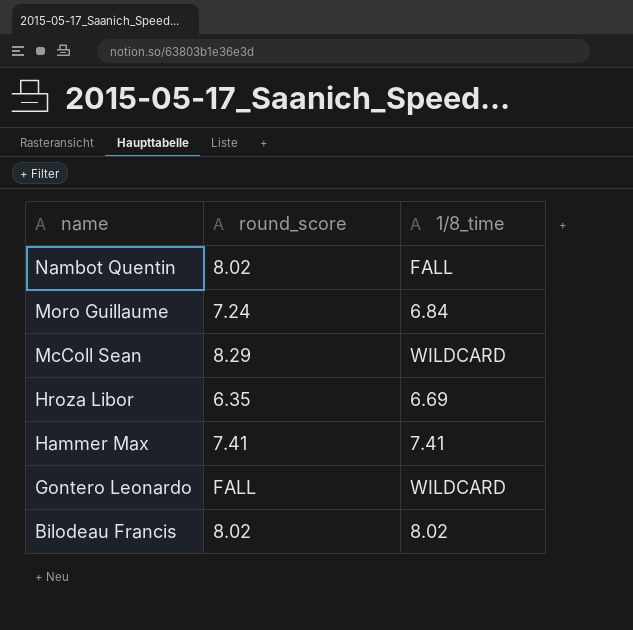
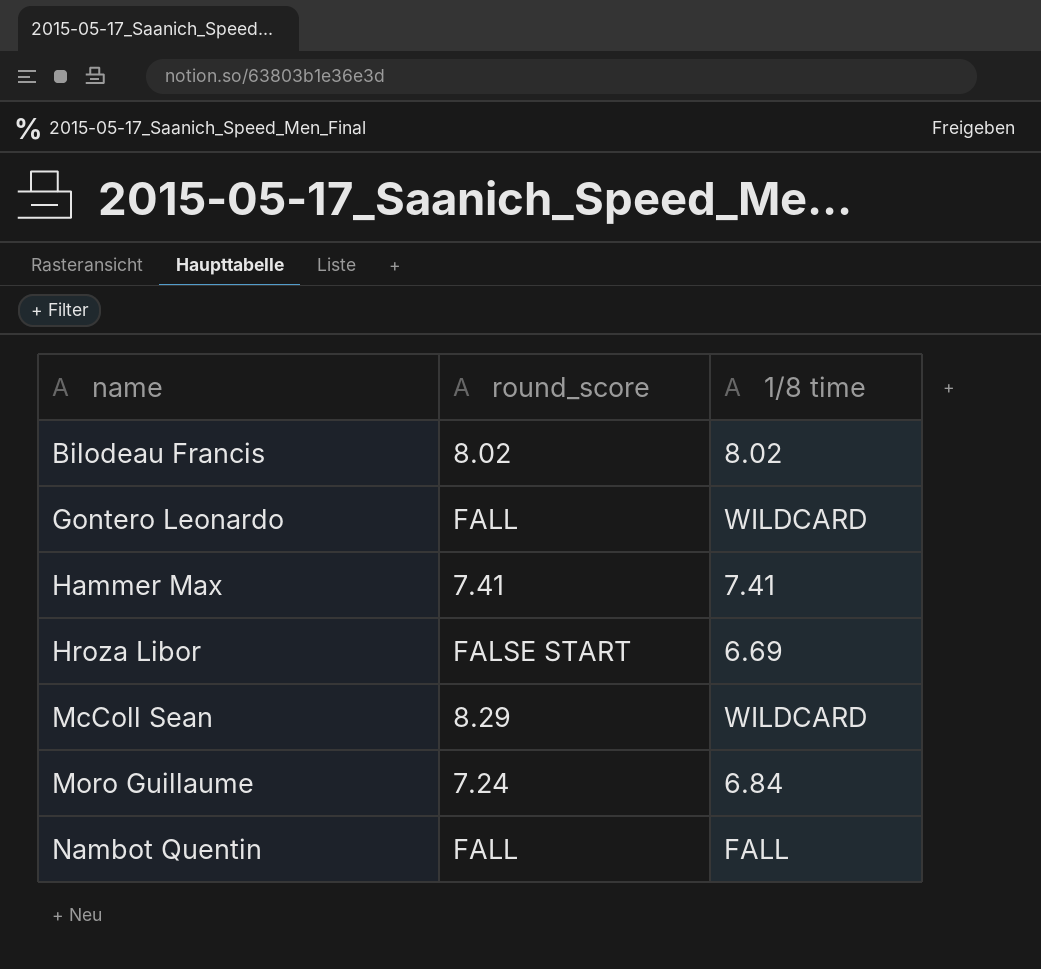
row order: name descending -> name ascending
column name: 1/8_time -> 1/8 time
Hroza Libor | round_score: 6.35 -> FALSE START
Nambot Quentin | round_score: 8.02 -> FALL

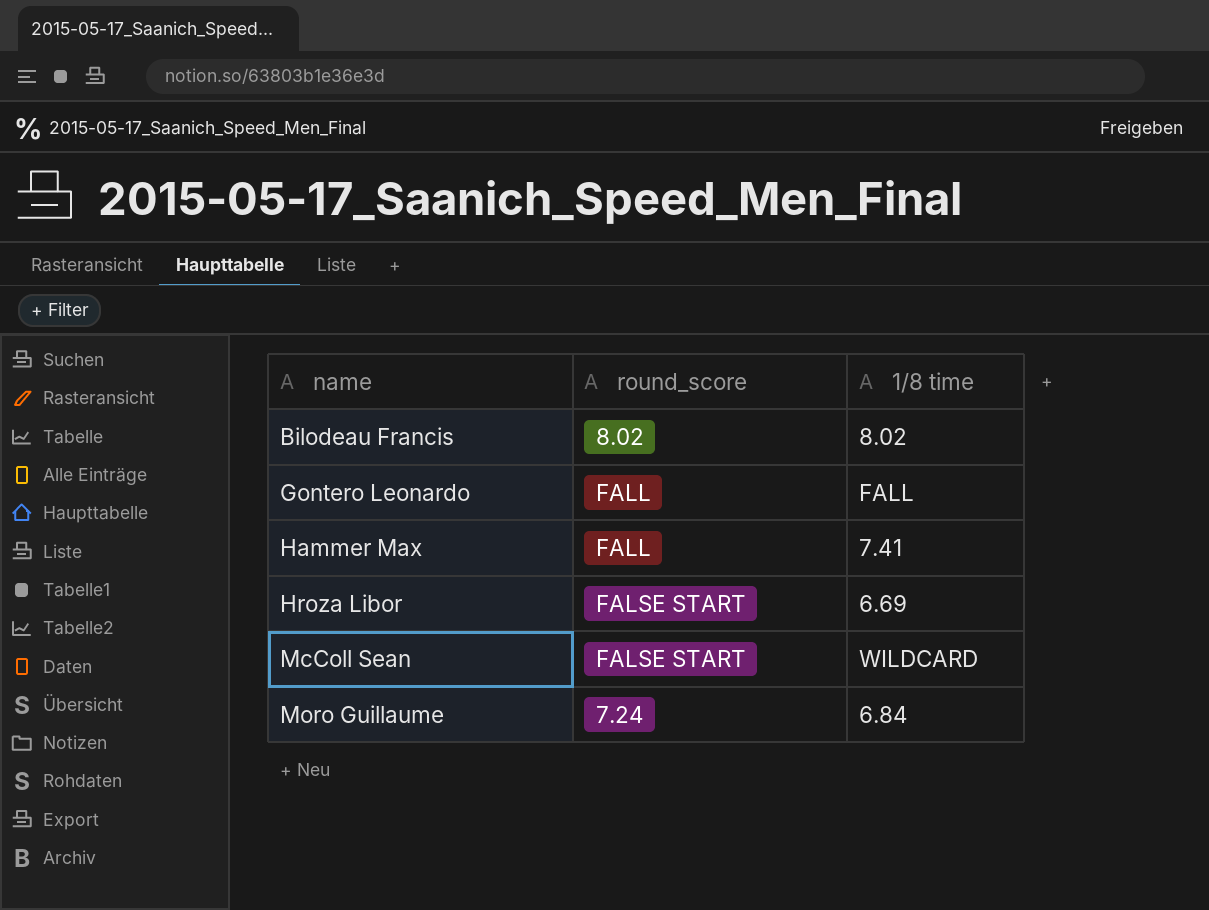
row Nambot Quentin: FALL | FALL -> none
Gontero Leonardo | 1/8 time: WILDCARD -> FALL
Hammer Max | round_score: 7.41 -> FALL
McColl Sean | round_score: 8.29 -> FALSE START

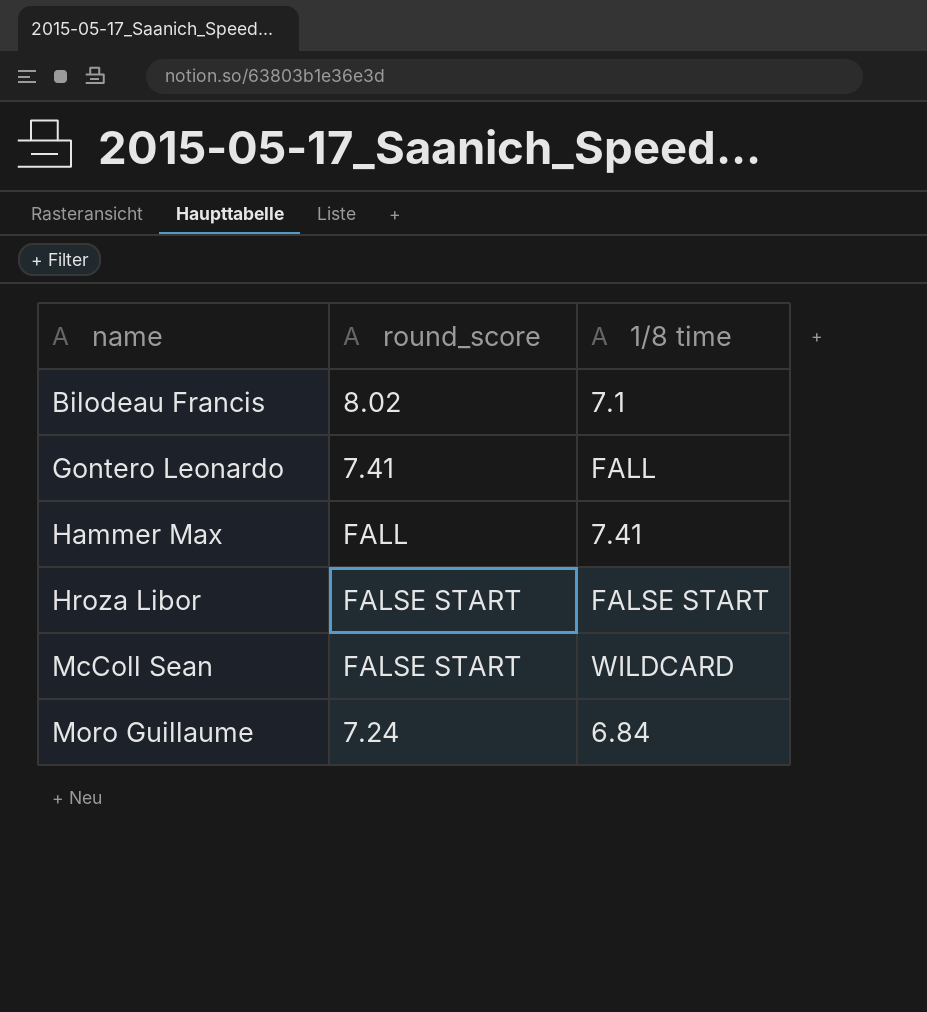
Bilodeau Francis | 1/8 time: 8.02 -> 7.1
Gontero Leonardo | round_score: FALL -> 7.41
Hroza Libor | 1/8 time: 6.69 -> FALSE START

